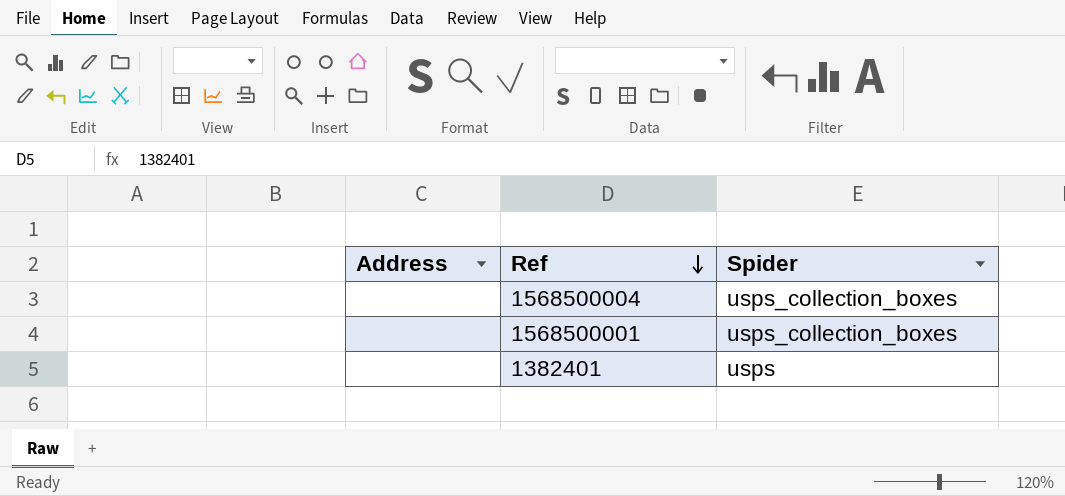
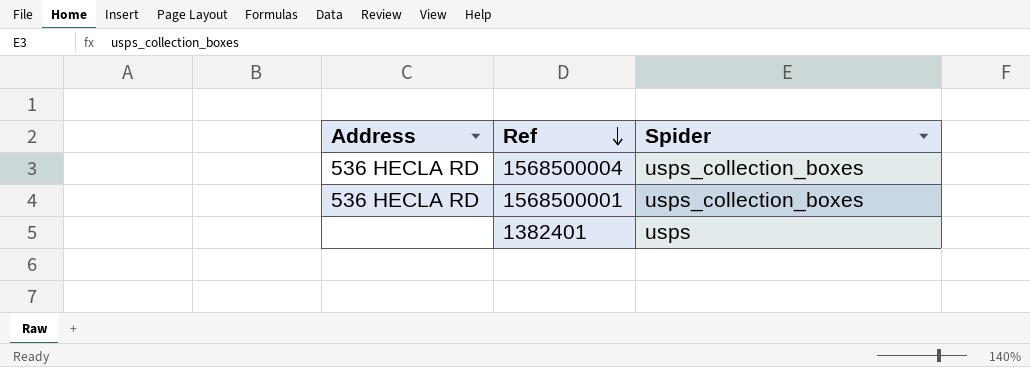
1568500004 | Address: none -> 536 HECLA RD
1568500001 | Address: none -> 536 HECLA RD

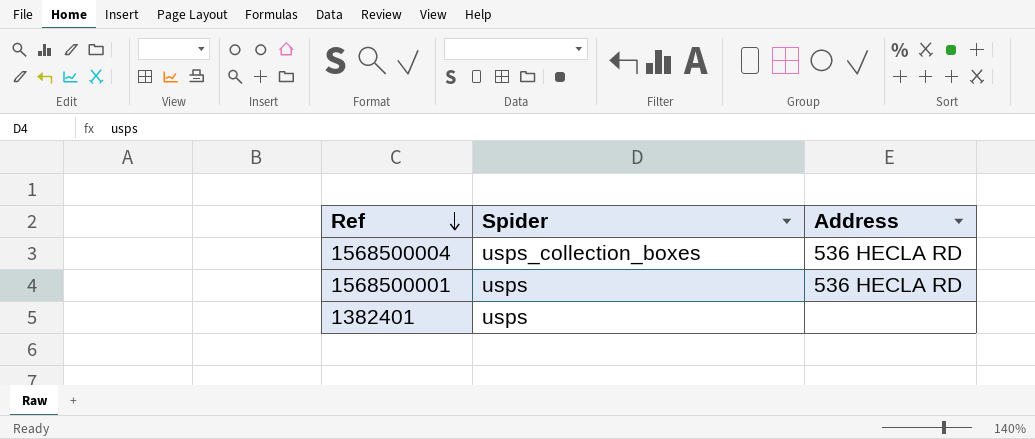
column Address | position: 1 -> 3
1568500001 | Spider: usps_collection_boxes -> usps

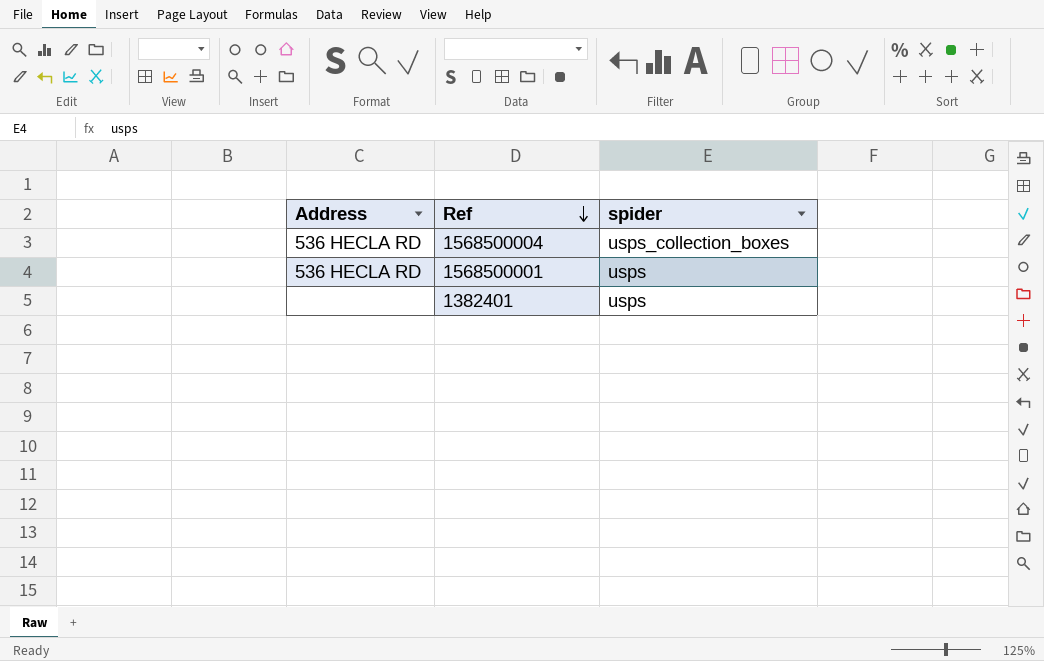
column Address | position: 3 -> 1
column name: Spider -> spider

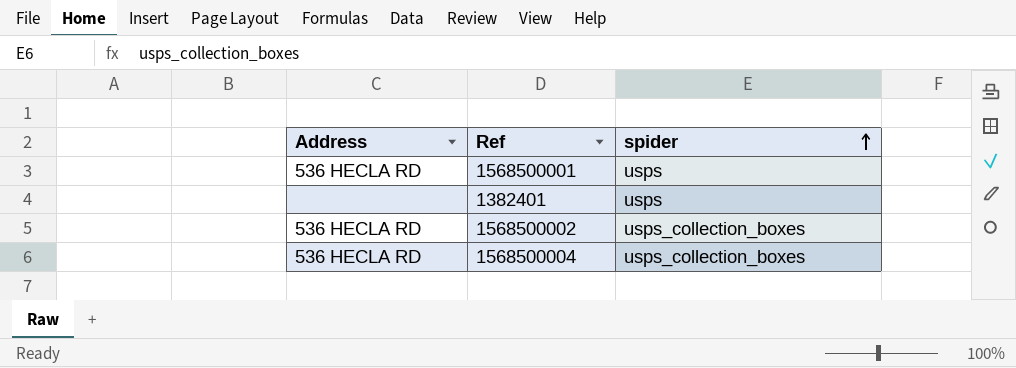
row order: Ref descending -> spider ascending
row 1568500002: none -> 536 HECLA RD | usps_collection_boxes

